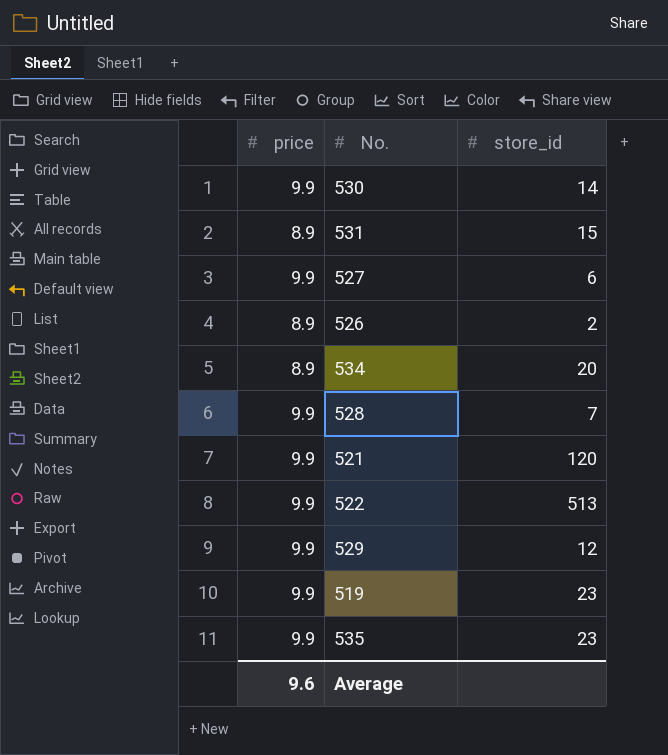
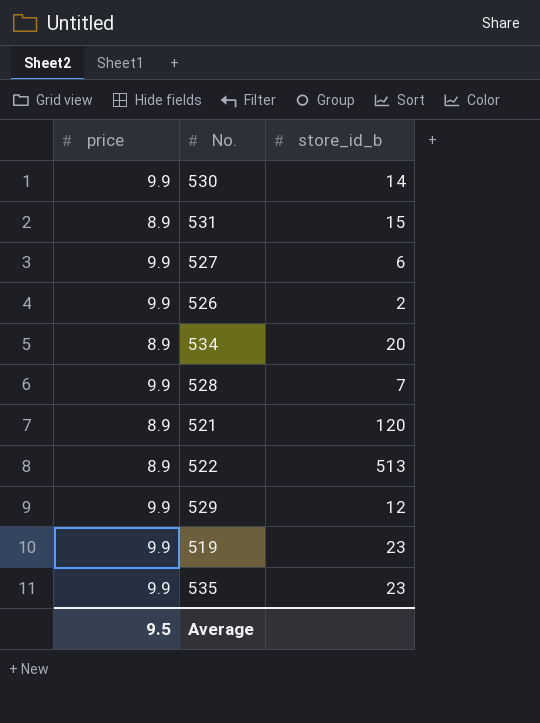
column name: store_id -> store_id_b
526 | price: 8.9 -> 9.9
521 | price: 9.9 -> 8.9
522 | price: 9.9 -> 8.9
Average | price: 9.6 -> 9.5

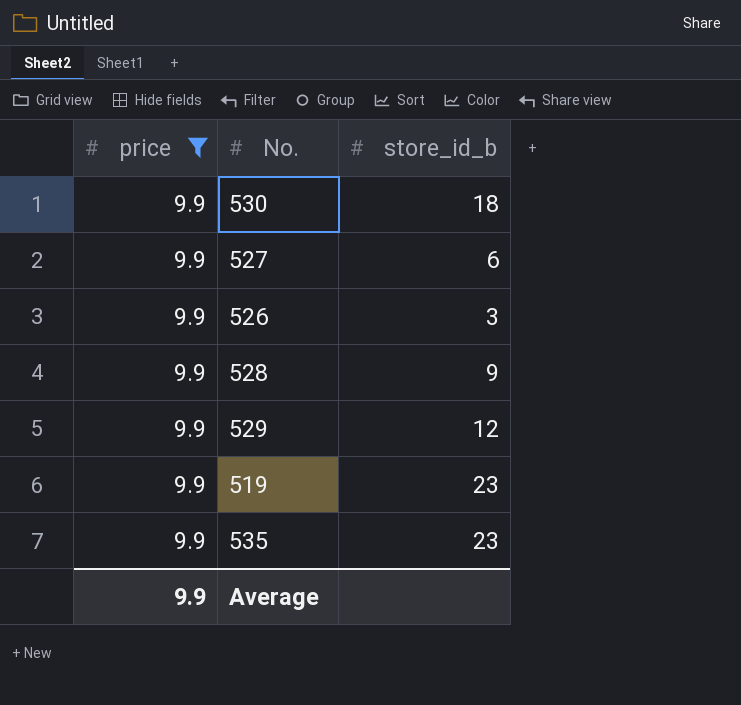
filter: none -> price = 9.9
530 | store_id_b: 14 -> 18
526 | store_id_b: 2 -> 3
528 | store_id_b: 7 -> 9
Average | price: 9.5 -> 9.9

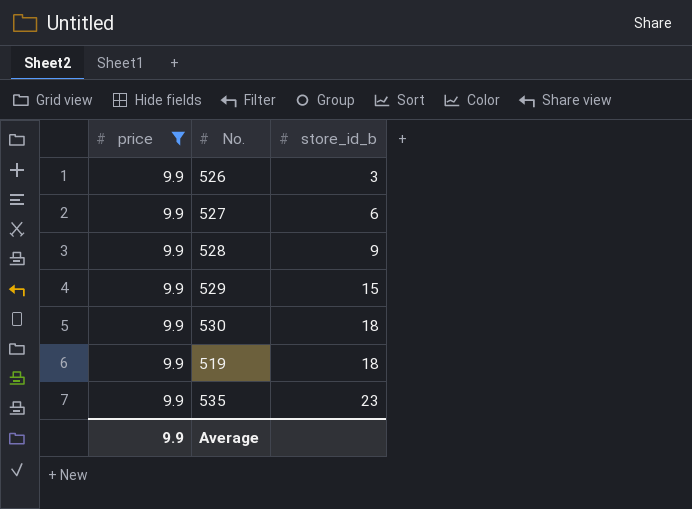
row order: none -> store_id_b ascending
529 | store_id_b: 12 -> 15
519 | store_id_b: 23 -> 18

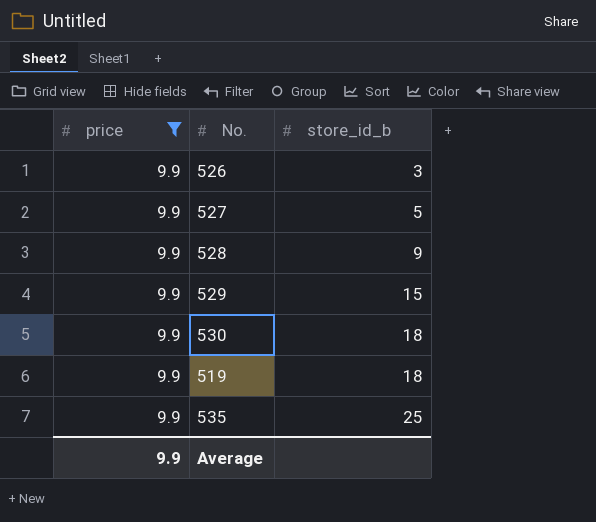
527 | store_id_b: 6 -> 5
535 | store_id_b: 23 -> 25

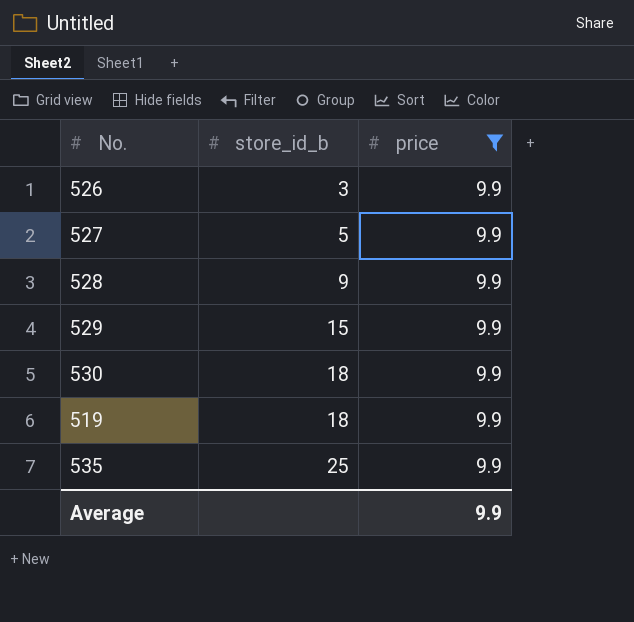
column price | position: 1 -> 3

